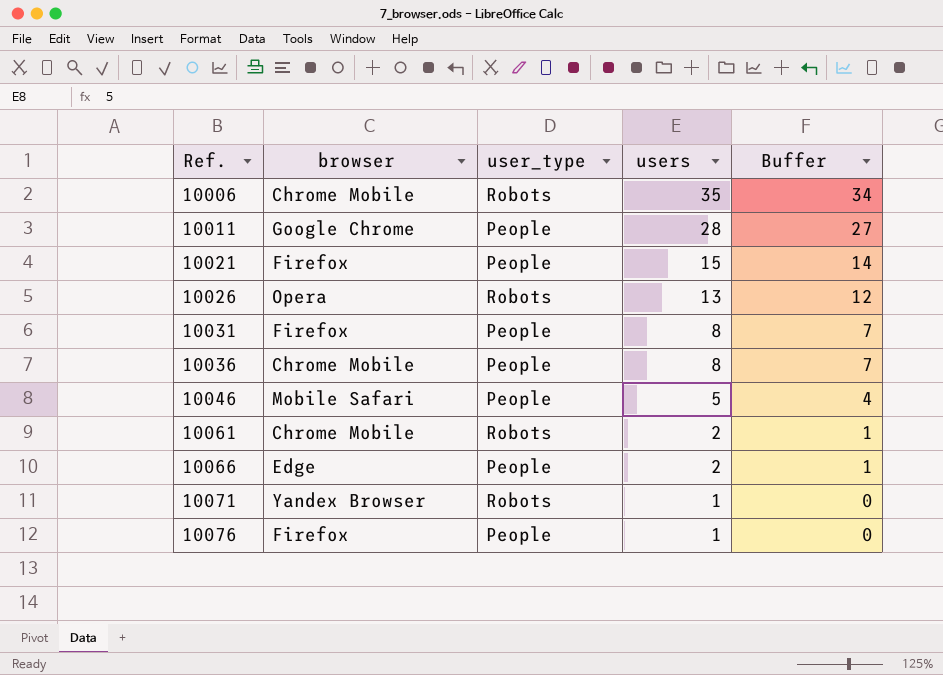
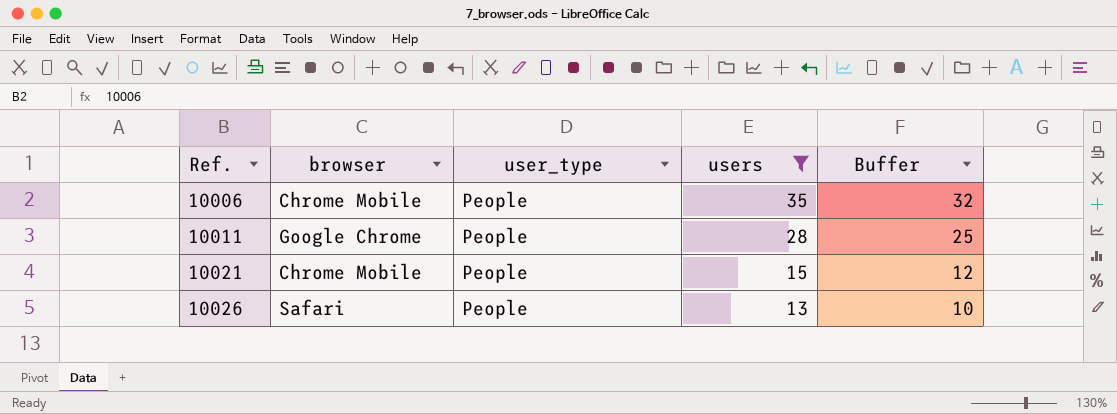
filter: none -> users >= 13
column Buffer | formula: [users] - 1 -> [users] - 3
10006 | user_type: Robots -> People
10021 | browser: Firefox -> Chrome Mobile
10026 | browser: Opera -> Safari
10026 | user_type: Robots -> People

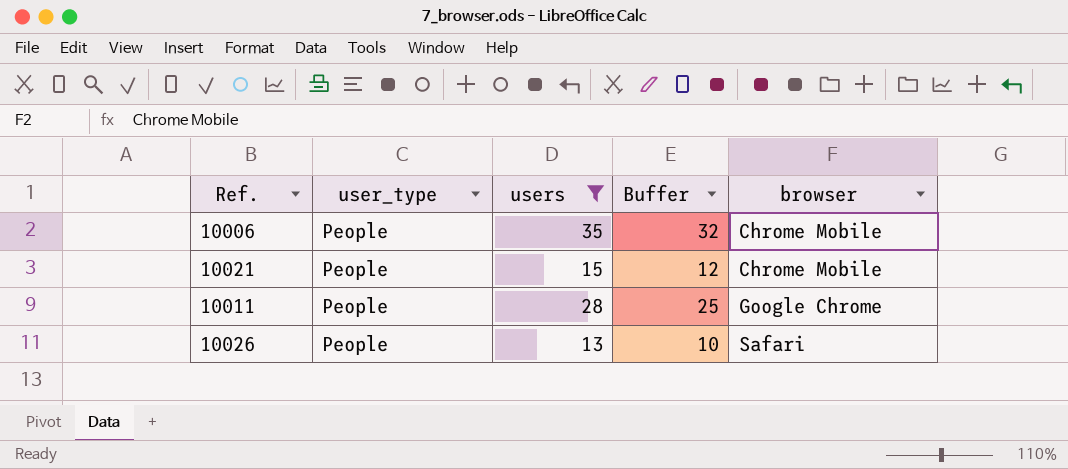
row order: Ref. ascending -> browser ascending
column browser | position: 2 -> 5

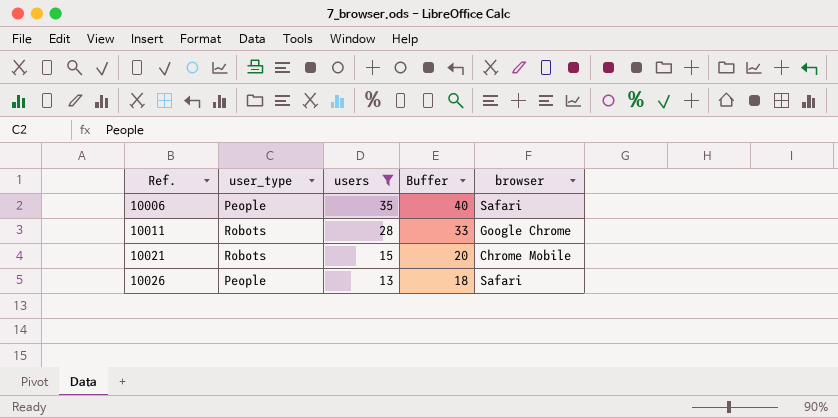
row order: browser ascending -> Ref. ascending
column Buffer | formula: [users] - 3 -> [users] + 5
10006 | browser: Chrome Mobile -> Safari
10011 | user_type: People -> Robots
10021 | user_type: People -> Robots

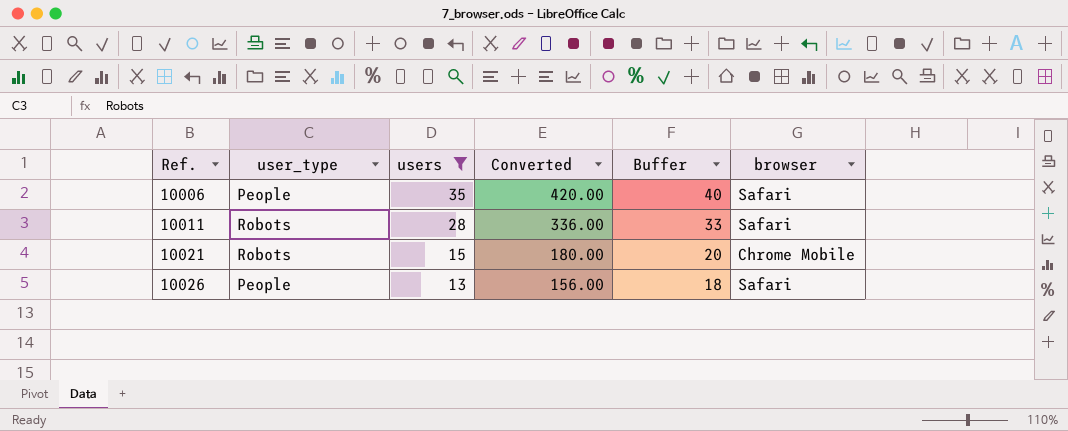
column Converted | formula: none -> [users] * 12
10011 | browser: Google Chrome -> Safari

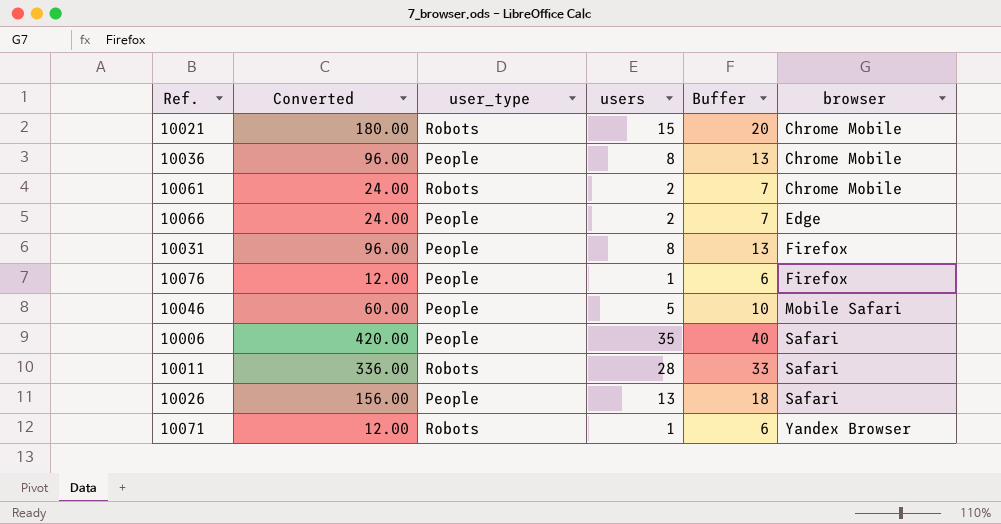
filter: users >= 13 -> none
row order: Ref. ascending -> browser ascending
column Converted | position: 4 -> 2

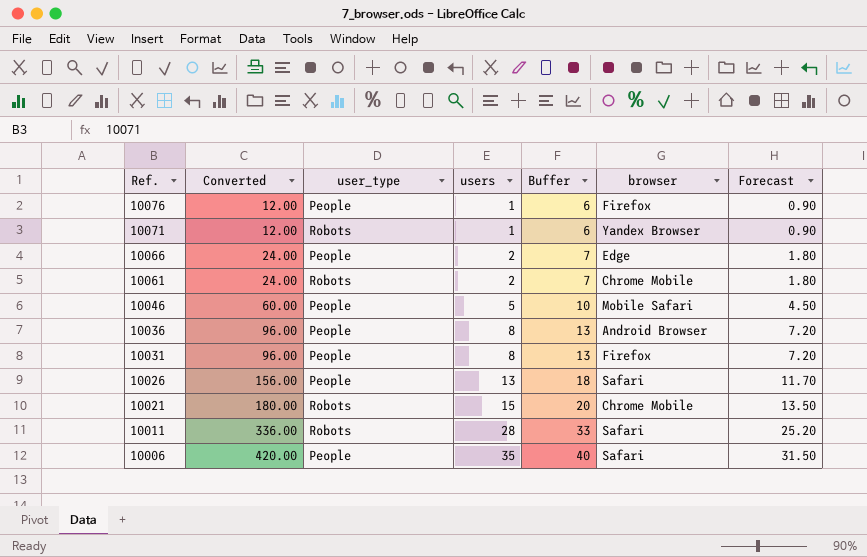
row order: browser ascending -> Ref. descending
column Forecast | formula: none -> [users] * 0.9
10036 | browser: Chrome Mobile -> Android Browser

